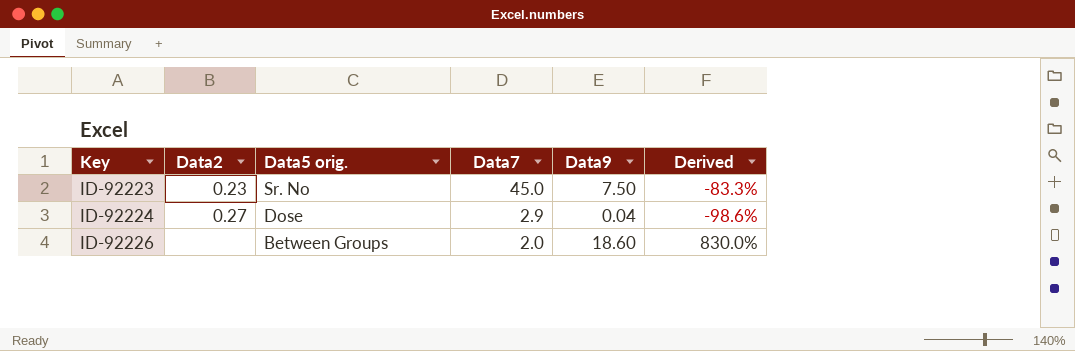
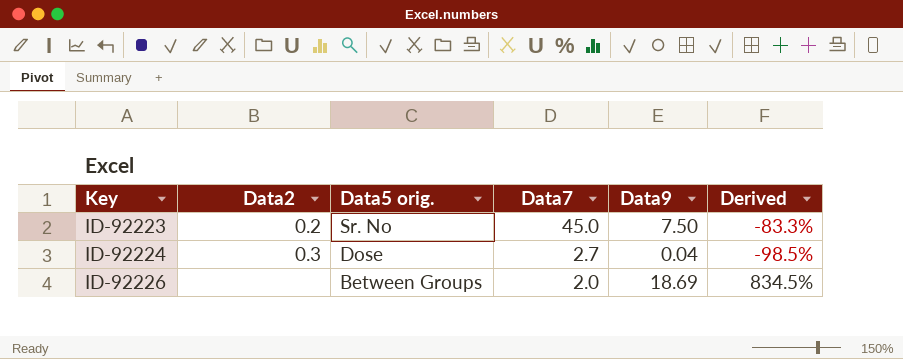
ID-92223 | Data2: 0.23 -> 0.2
ID-92224 | Data2: 0.27 -> 0.3
ID-92224 | Data7: 2.9 -> 2.7
ID-92224 | Derived: -98.6% -> -98.5%
ID-92226 | Data9: 18.60 -> 18.69
ID-92226 | Derived: 830.0% -> 834.5%

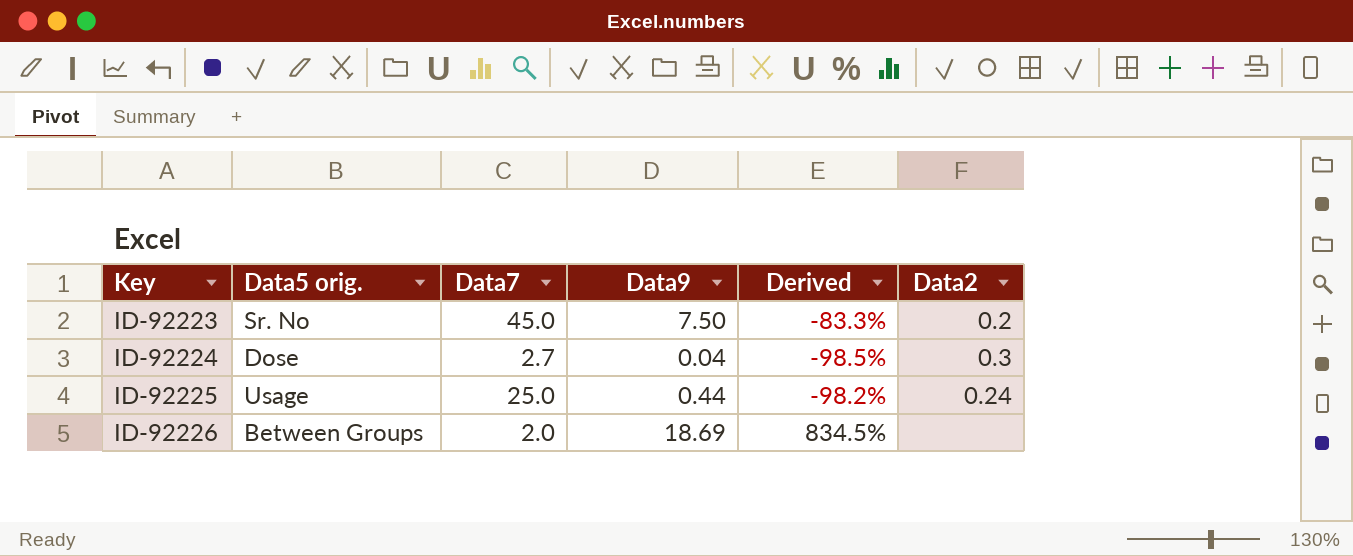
column Data2 | position: 2 -> 6
row ID-92225: none -> Usage | 25.0 | 0.44 | -98.2% | 0.24

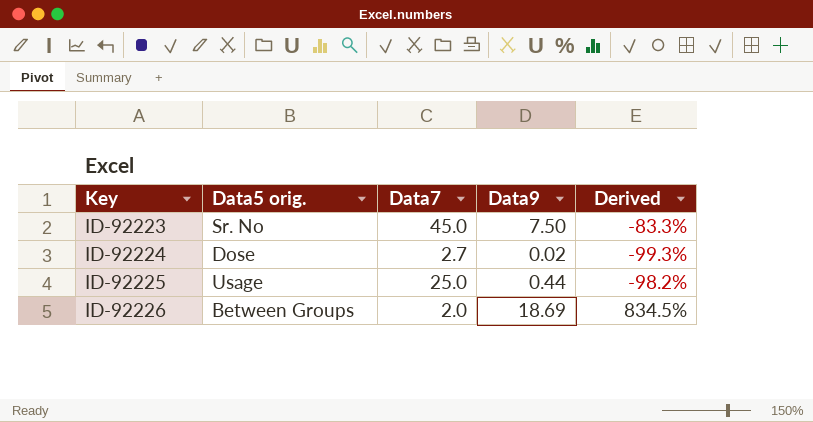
column Data2 | position: 6 -> none
ID-92224 | Data9: 0.04 -> 0.02
ID-92224 | Derived: -98.5% -> -99.3%

